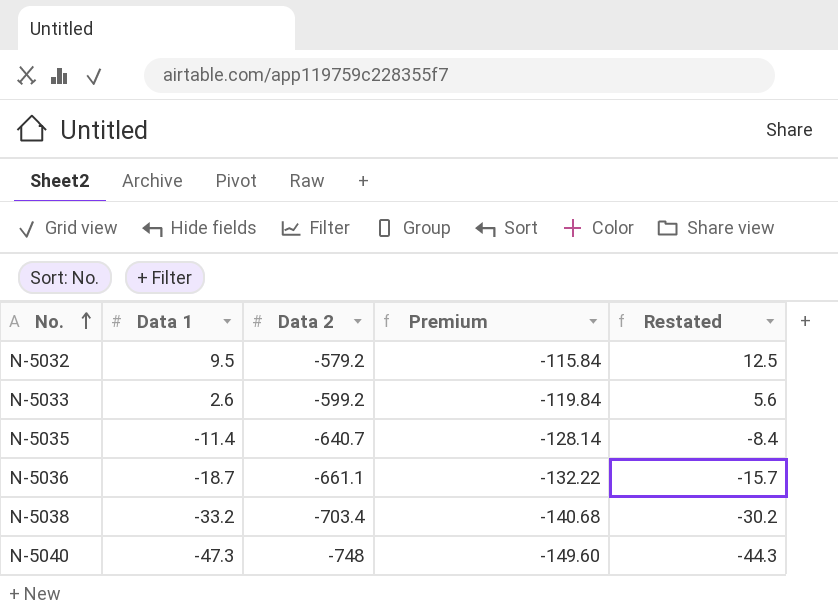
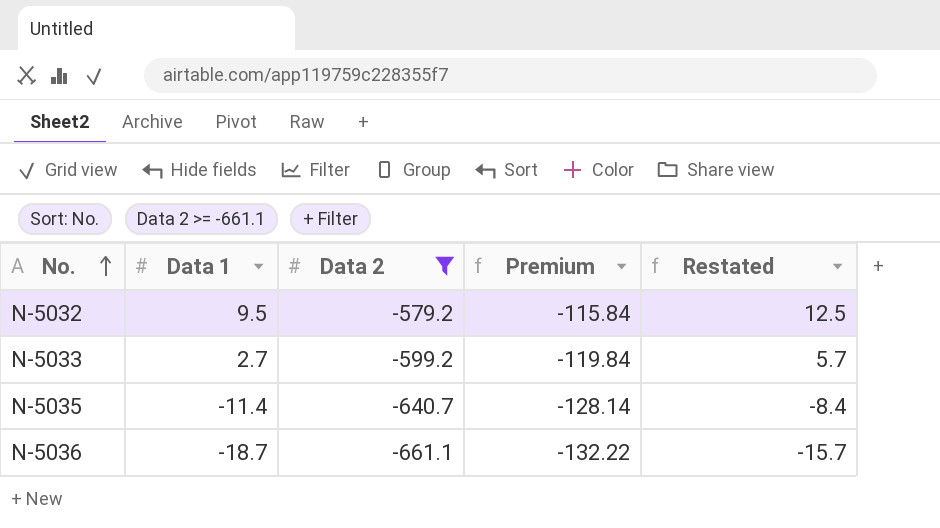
filter: none -> Data 2 >= -661.1
N-5033 | Data 1: 2.6 -> 2.7
N-5033 | Restated: 5.6 -> 5.7

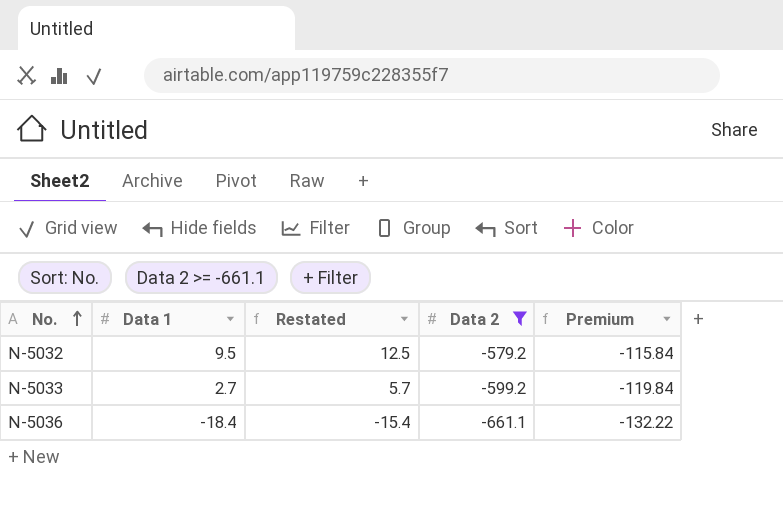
column Restated | position: 5 -> 3
row N-5035: -11.4 | -640.7 | -128.14 | -8.4 -> none
N-5036 | Data 1: -18.7 -> -18.4
N-5036 | Restated: -15.7 -> -15.4

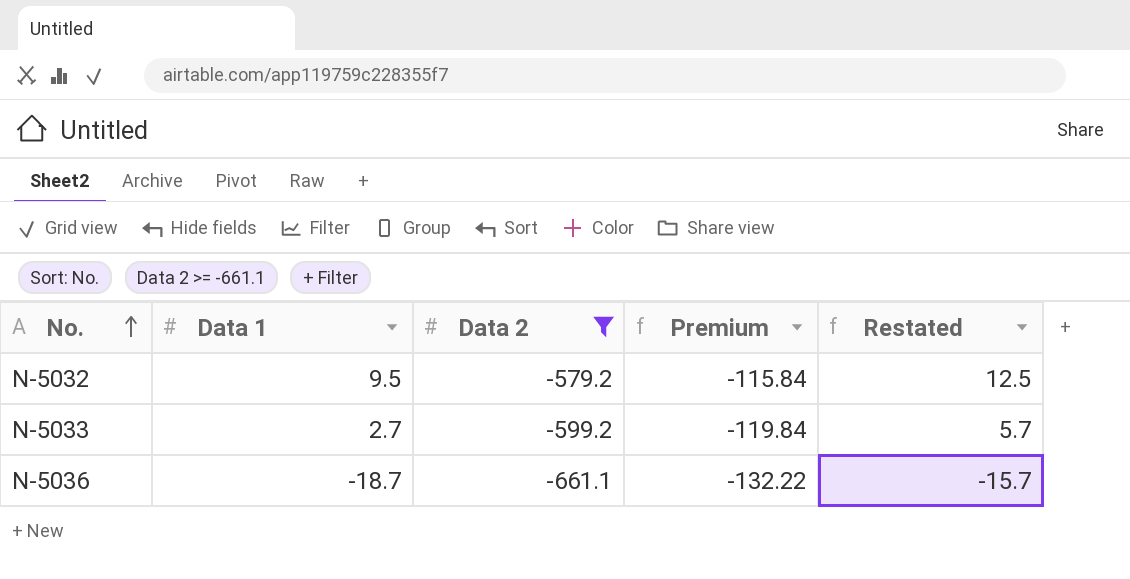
column Restated | position: 3 -> 5
N-5036 | Data 1: -18.4 -> -18.7
N-5036 | Restated: -15.4 -> -15.7

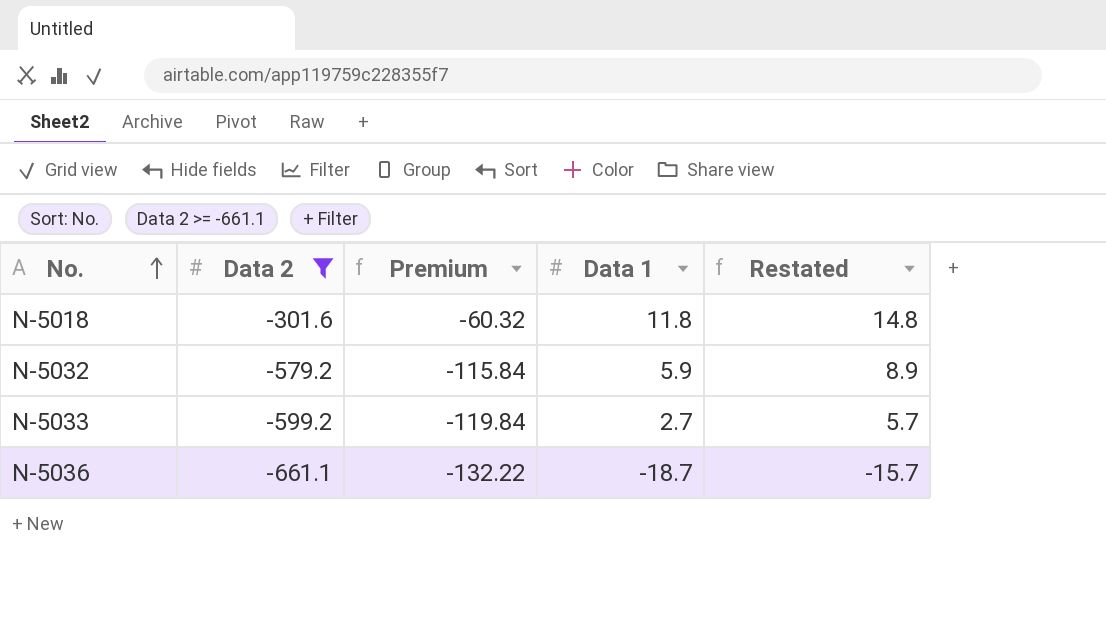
column Data 1 | position: 2 -> 4
row N-5018: none -> -301.6 | -60.32 | 11.8 | 14.8
N-5032 | Data 1: 9.5 -> 5.9
N-5032 | Restated: 12.5 -> 8.9

